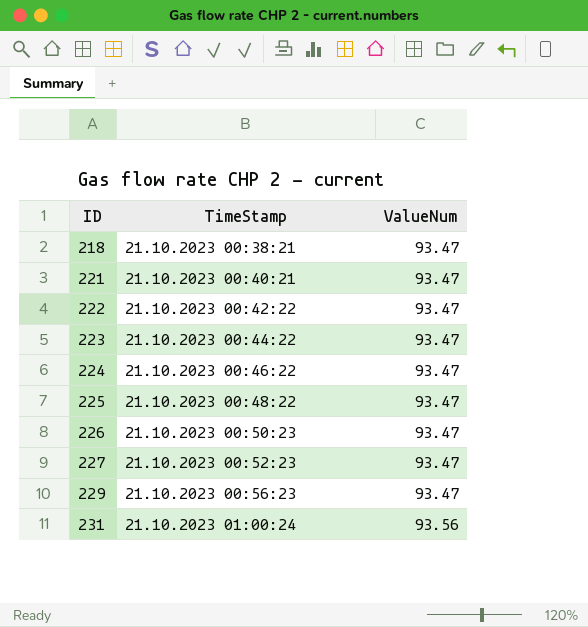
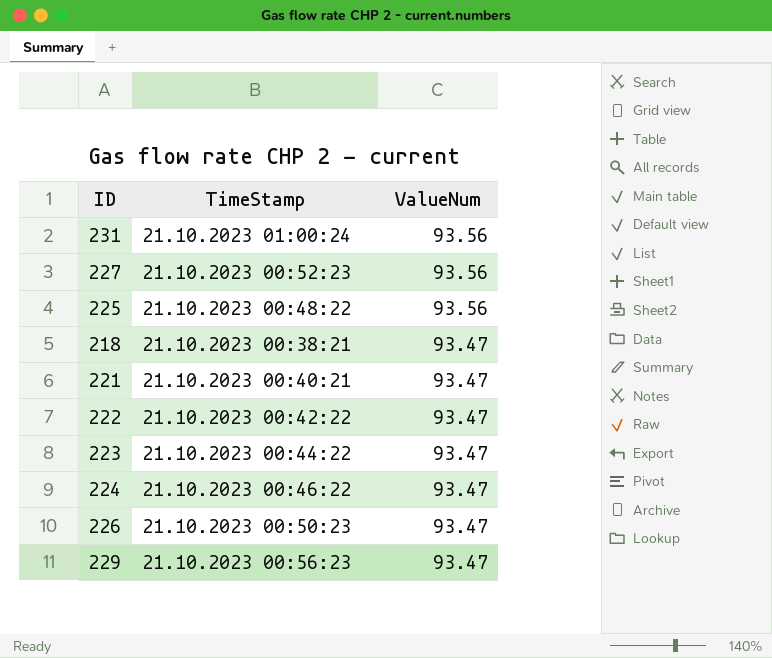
row order: ID ascending -> ValueNum descending
227 | ValueNum: 93.47 -> 93.56
225 | ValueNum: 93.47 -> 93.56

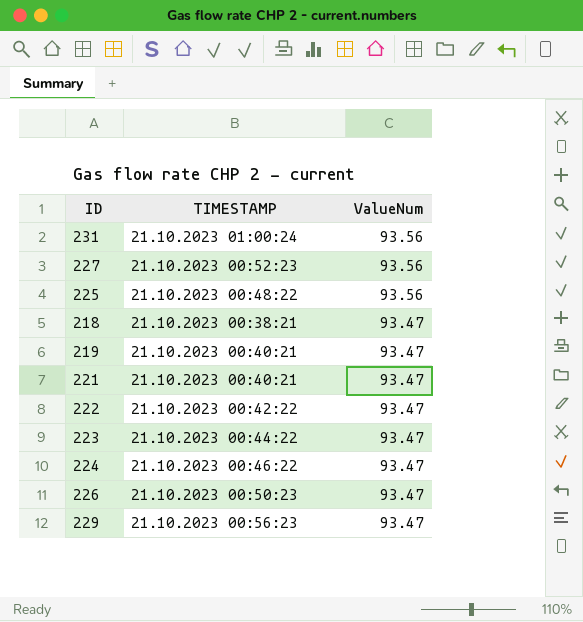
column name: TimeStamp -> TIMESTAMP
row 219: none -> 21.10.2023 00:40:21 | 93.47

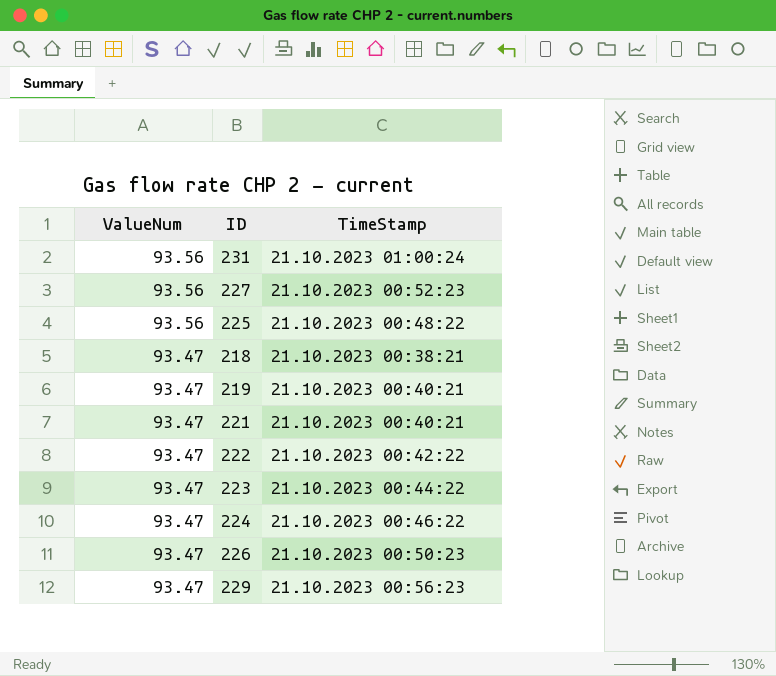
column ValueNum | position: 3 -> 1
column name: TIMESTAMP -> TimeStamp

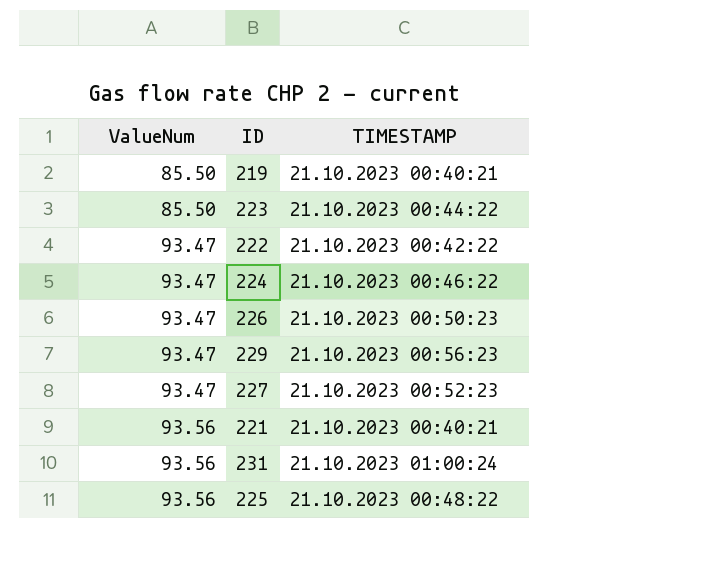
row order: ValueNum descending -> ValueNum ascending
column name: TimeStamp -> TIMESTAMP
row 218: 93.47 | 21.10.2023 00:38:21 -> none
219 | ValueNum: 93.47 -> 85.50
223 | ValueNum: 93.47 -> 85.50
227 | ValueNum: 93.56 -> 93.47
221 | ValueNum: 93.47 -> 93.56

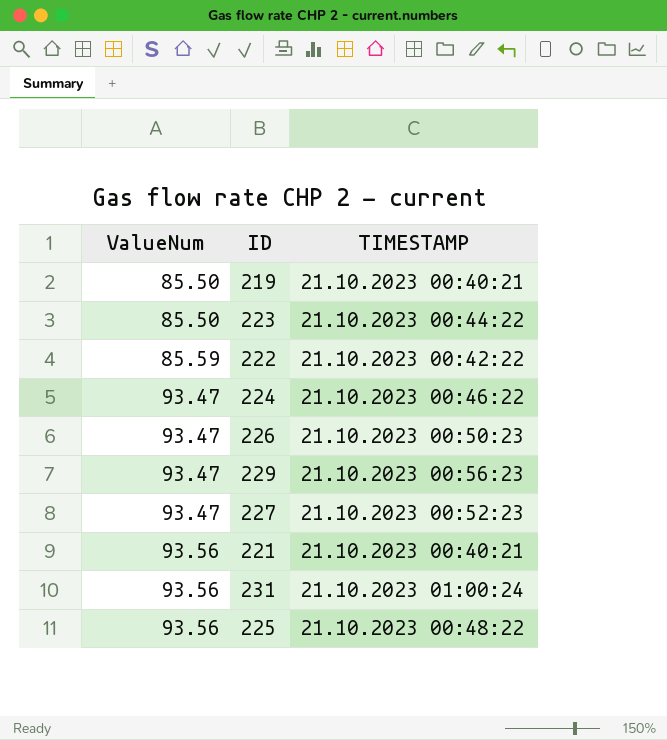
222 | ValueNum: 93.47 -> 85.59

